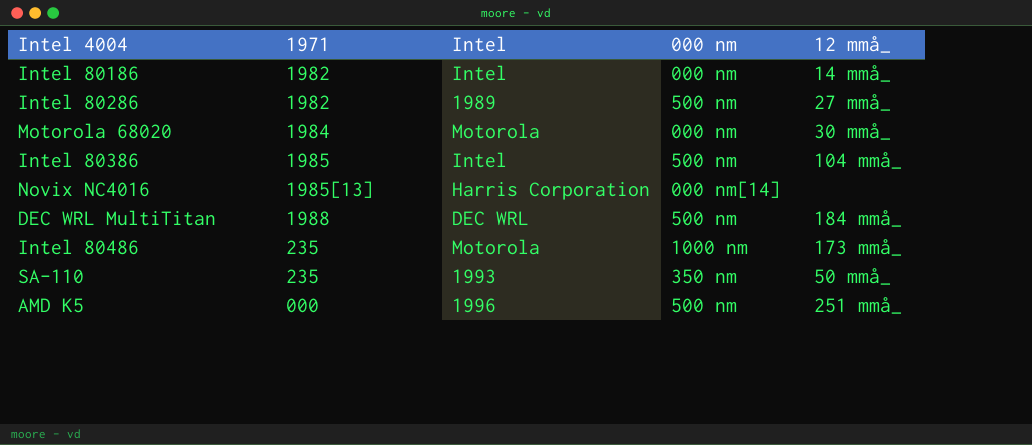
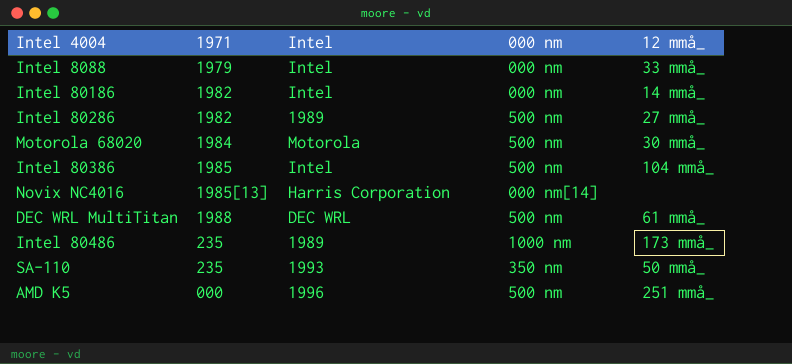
row Intel 8088: none -> 1979 | Intel | 000 nm | 33 mmå_
Motorola 68020 | 000 nm: 000 nm -> 500 nm
DEC WRL MultiTitan | 12 mmå_: 184 mmå_ -> 61 mmå_
Intel 80486 | Intel: Motorola -> 1989

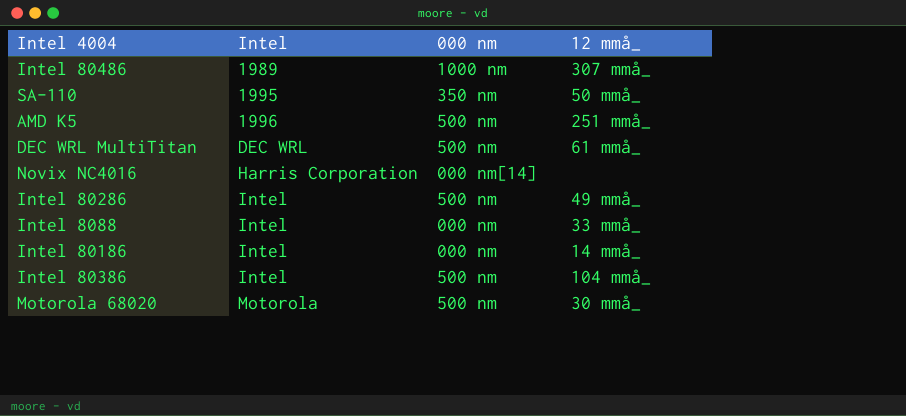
row order: none -> Intel ascending
column 1971 | position: 2 -> none
Intel 80486 | 12 mmå_: 173 mmå_ -> 307 mmå_
SA-110 | Intel: 1993 -> 1995
Intel 80286 | Intel: 1989 -> Intel
Intel 80286 | 12 mmå_: 27 mmå_ -> 49 mmå_

